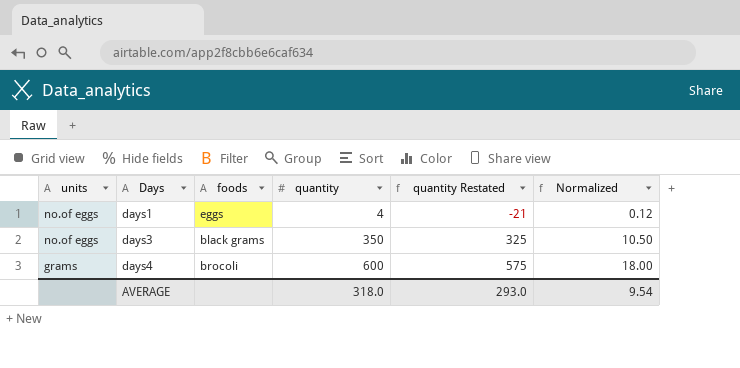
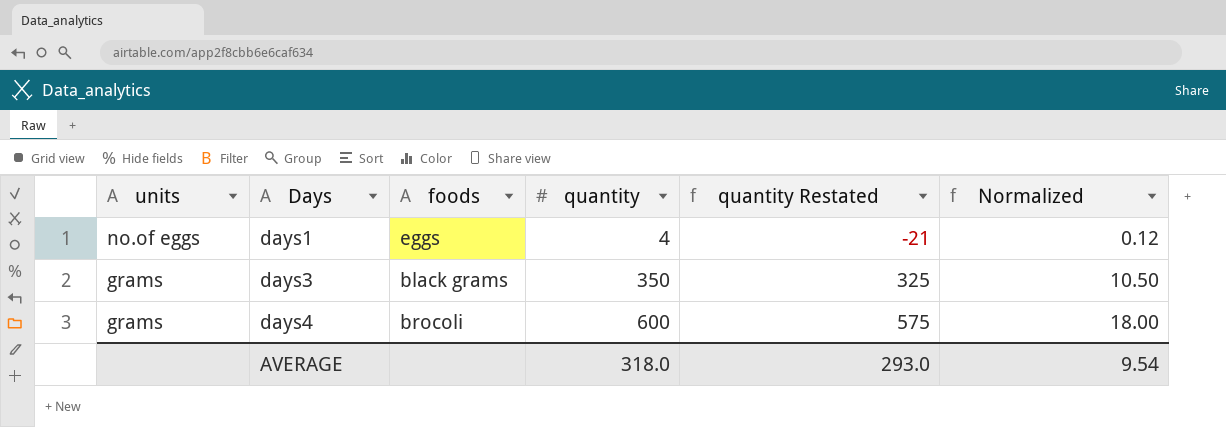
days3 | units: no.of eggs -> grams

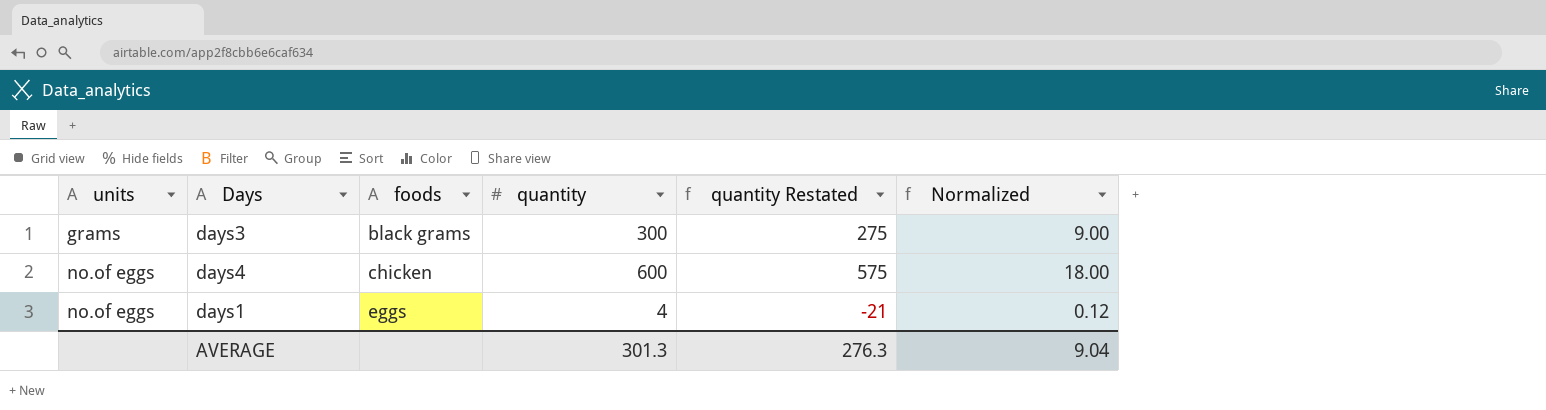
row order: units descending -> units ascending
days3 | quantity: 350 -> 300
days3 | quantity Restated: 325 -> 275
days3 | Normalized: 10.50 -> 9.00
days4 | units: grams -> no.of eggs
days4 | foods: brocoli -> chicken
AVERAGE | quantity: 318.0 -> 301.3
AVERAGE | quantity Restated: 293.0 -> 276.3
AVERAGE | Normalized: 9.54 -> 9.04

